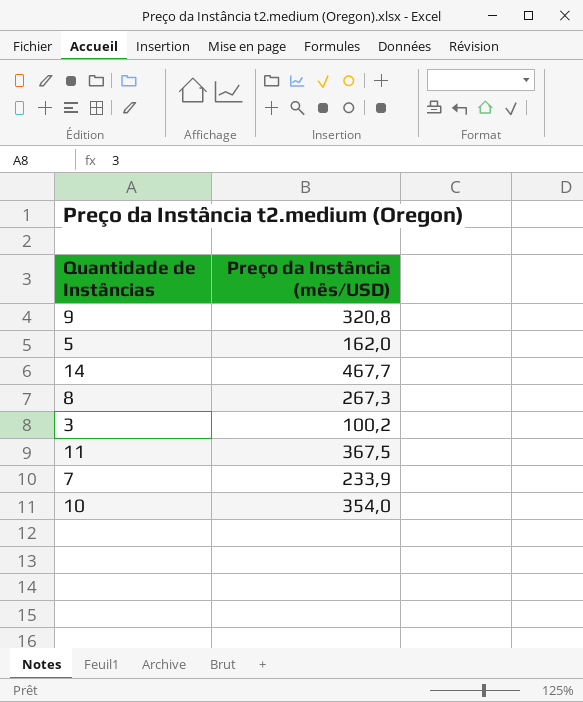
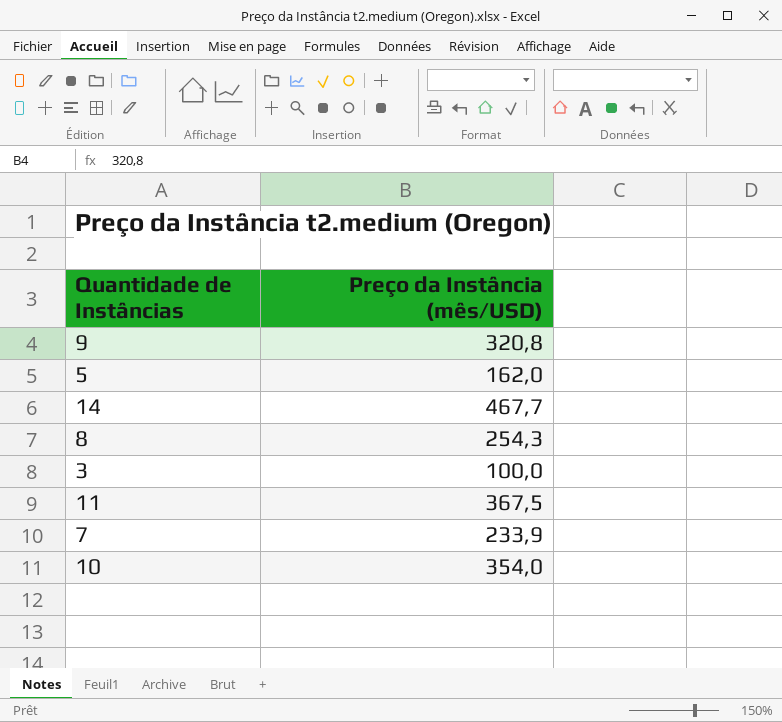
8 | Preço da Instância (mês/USD): 267,3 -> 254,3
3 | Preço da Instância (mês/USD): 100,2 -> 100,0

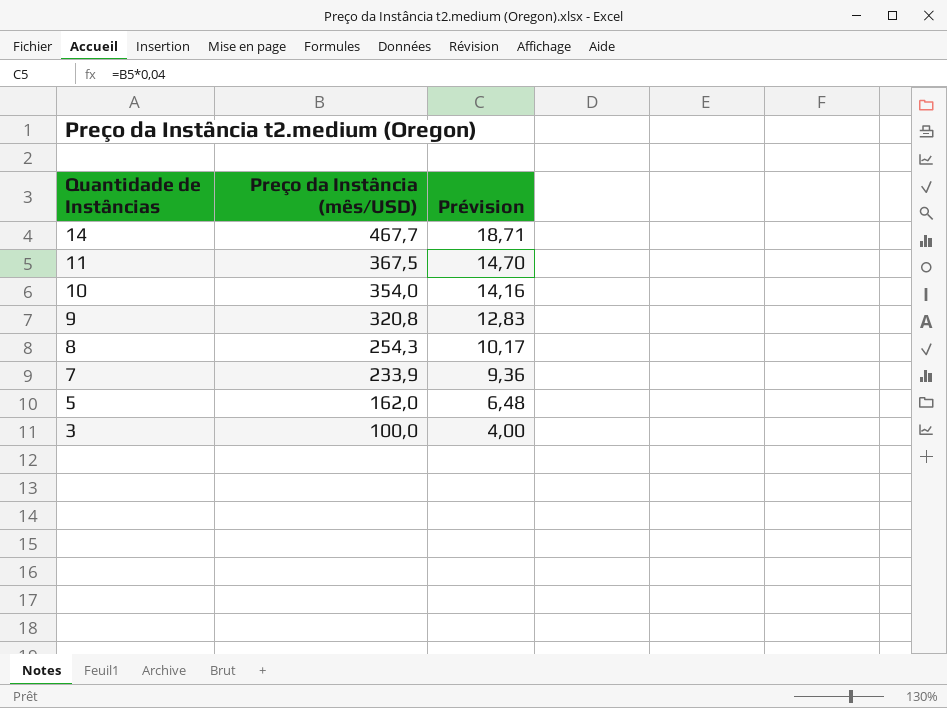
row order: none -> Quantidade de Instâncias descending
column Prévision | formula: none -> [Preço da Instância (mês/USD)] * 0,04

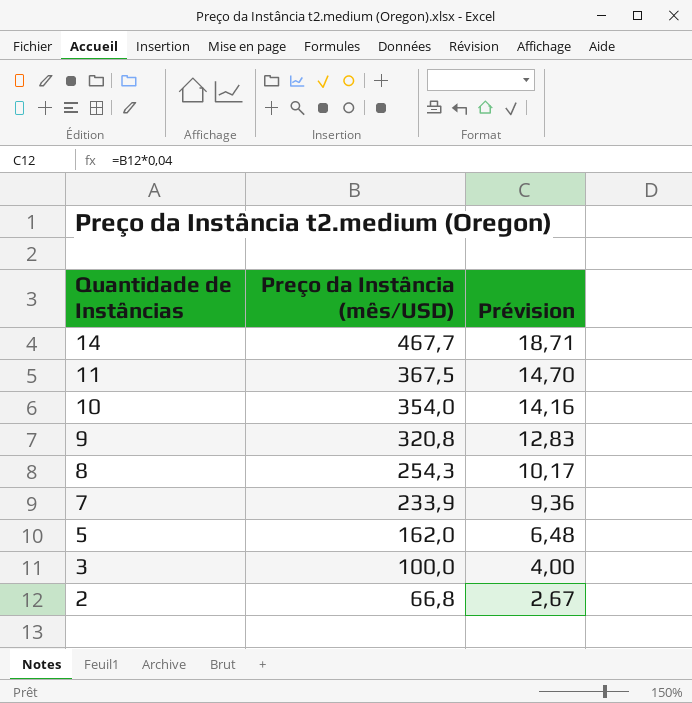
row 2: none -> 66,8 | 2,67

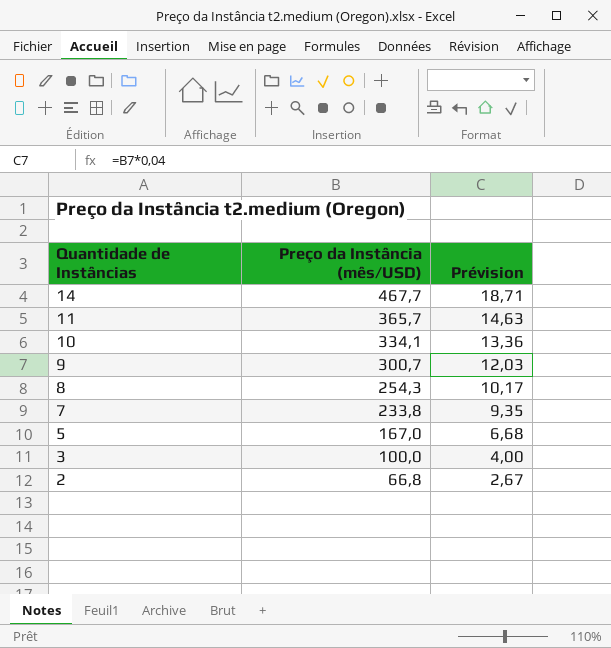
11 | Preço da Instância (mês/USD): 367,5 -> 365,7
11 | Prévision: 14,70 -> 14,63
10 | Preço da Instância (mês/USD): 354,0 -> 334,1
10 | Prévision: 14,16 -> 13,36
9 | Preço da Instância (mês/USD): 320,8 -> 300,7
9 | Prévision: 12,83 -> 12,03
7 | Preço da Instância (mês/USD): 233,9 -> 233,8
7 | Prévision: 9,36 -> 9,35
5 | Preço da Instância (mês/USD): 162,0 -> 167,0
5 | Prévision: 6,48 -> 6,68

